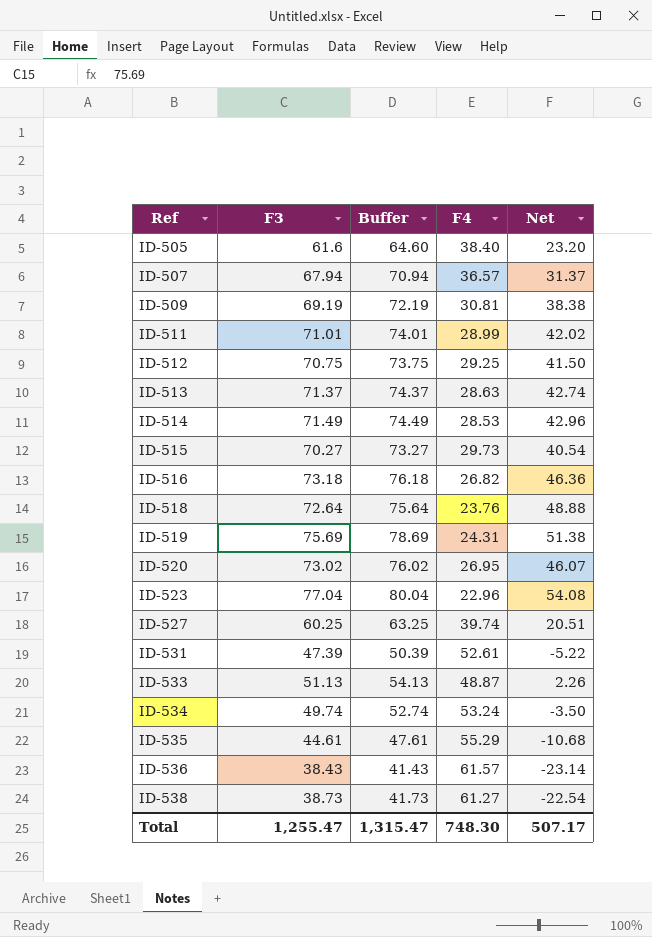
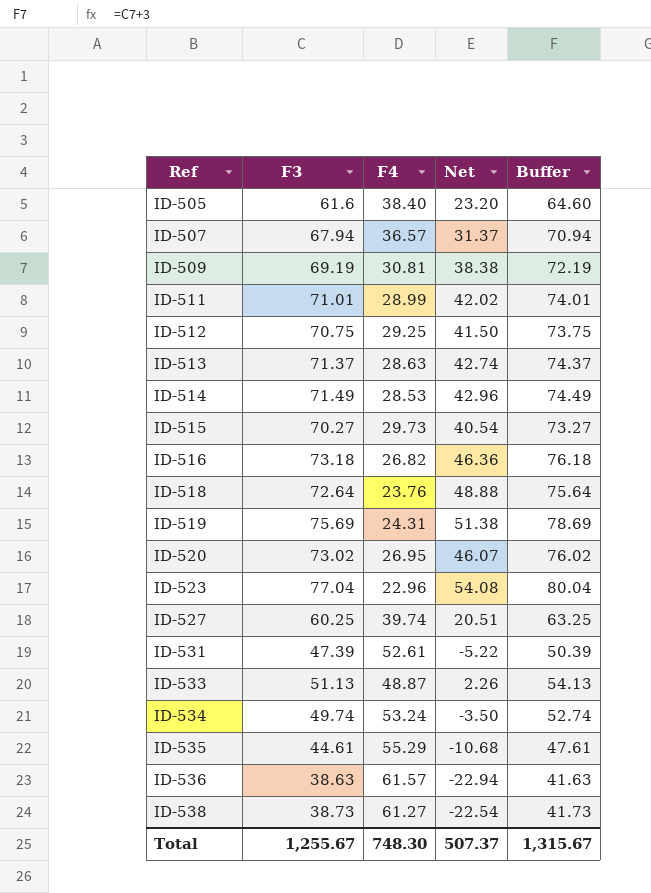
column Buffer | position: 3 -> 5
ID-536 | F3: 38.43 -> 38.63
ID-536 | Net: -23.14 -> -22.94
ID-536 | Buffer: 41.43 -> 41.63
Total | F3: 1,255.47 -> 1,255.67
Total | Net: 507.17 -> 507.37
Total | Buffer: 1,315.47 -> 1,315.67

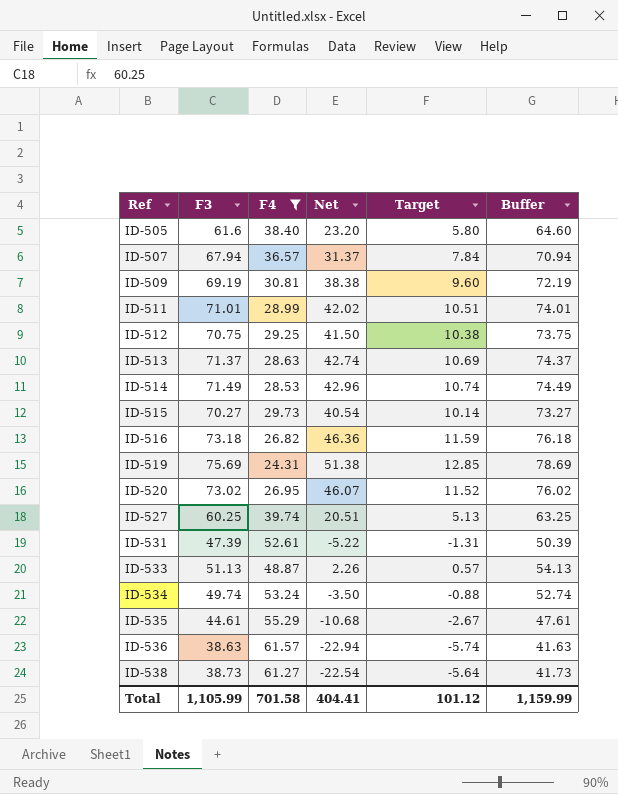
filter: none -> F4 >= 24.31
column Target | formula: none -> [Net] * 0.25
Total | F3: 1,255.67 -> 1,105.99
Total | F4: 748.30 -> 701.58
Total | Net: 507.37 -> 404.41
Total | Buffer: 1,315.67 -> 1,159.99

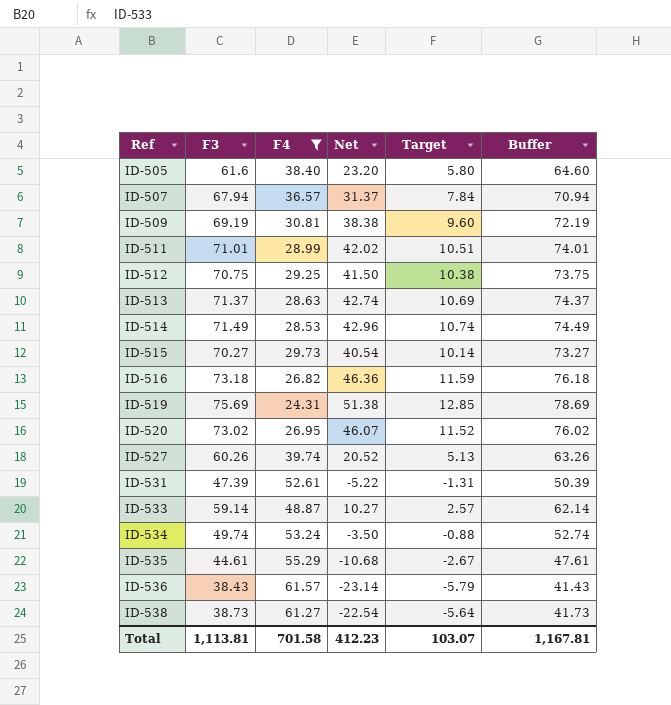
ID-527 | F3: 60.25 -> 60.26
ID-527 | Net: 20.51 -> 20.52
ID-527 | Buffer: 63.25 -> 63.26
ID-533 | F3: 51.13 -> 59.14
ID-533 | Net: 2.26 -> 10.27
ID-533 | Target: 0.57 -> 2.57
ID-533 | Buffer: 54.13 -> 62.14
ID-536 | F3: 38.63 -> 38.43
ID-536 | Net: -22.94 -> -23.14
ID-536 | Target: -5.74 -> -5.79
ID-536 | Buffer: 41.63 -> 41.43
Total | F3: 1,105.99 -> 1,113.81
Total | Net: 404.41 -> 412.23
Total | Target: 101.12 -> 103.07
Total | Buffer: 1,159.99 -> 1,167.81

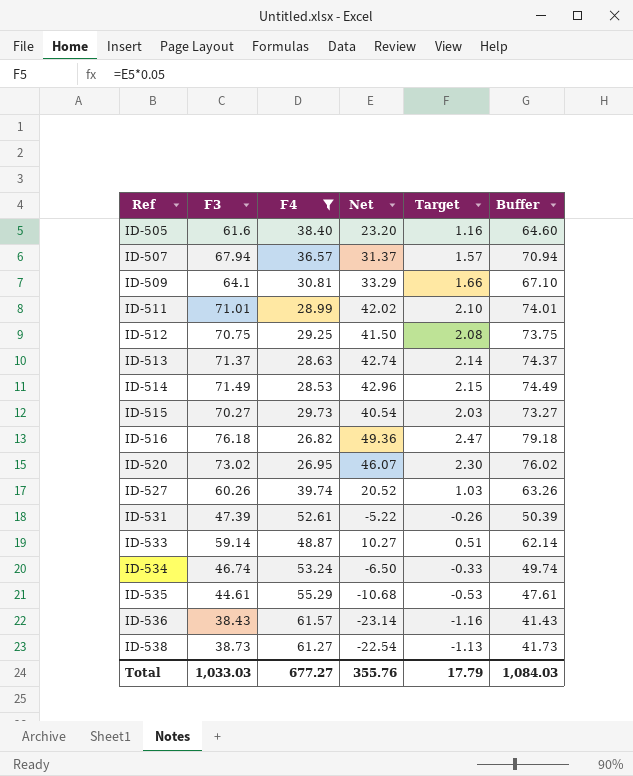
column Target | formula: [Net] * 0.25 -> [Net] * 0.05
row ID-519: 75.69 | 24.31 | 51.38 | 12.85 | 78.69 -> none
ID-509 | F3: 69.19 -> 64.1
ID-509 | Net: 38.38 -> 33.29
ID-509 | Buffer: 72.19 -> 67.10
ID-516 | F3: 73.18 -> 76.18
ID-516 | Net: 46.36 -> 49.36
ID-516 | Buffer: 76.18 -> 79.18
ID-534 | F3: 49.74 -> 46.74
ID-534 | Net: -3.50 -> -6.50
ID-534 | Buffer: 52.74 -> 49.74
Total | F3: 1,113.81 -> 1,033.03
Total | F4: 701.58 -> 677.27
Total | Net: 412.23 -> 355.76
Total | Target: 103.07 -> 17.79
Total | Buffer: 1,167.81 -> 1,084.03

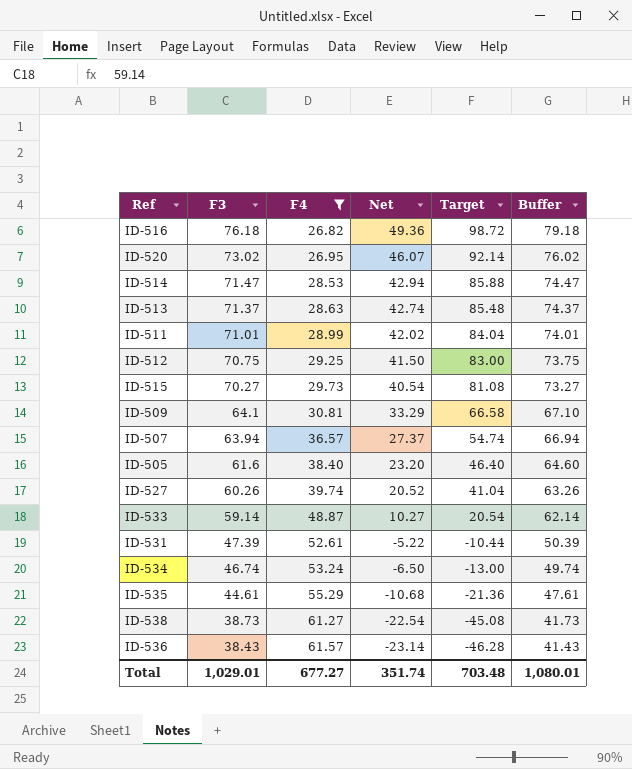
row order: Ref ascending -> F3 descending
column Target | formula: [Net] * 0.05 -> [Net] * 2
ID-514 | F3: 71.49 -> 71.47
ID-514 | Net: 42.96 -> 42.94
ID-514 | Buffer: 74.49 -> 74.47
ID-507 | F3: 67.94 -> 63.94
ID-507 | Net: 31.37 -> 27.37
ID-507 | Buffer: 70.94 -> 66.94
Total | F3: 1,033.03 -> 1,029.01
Total | Net: 355.76 -> 351.74
Total | Target: 17.79 -> 703.48
Total | Buffer: 1,084.03 -> 1,080.01

